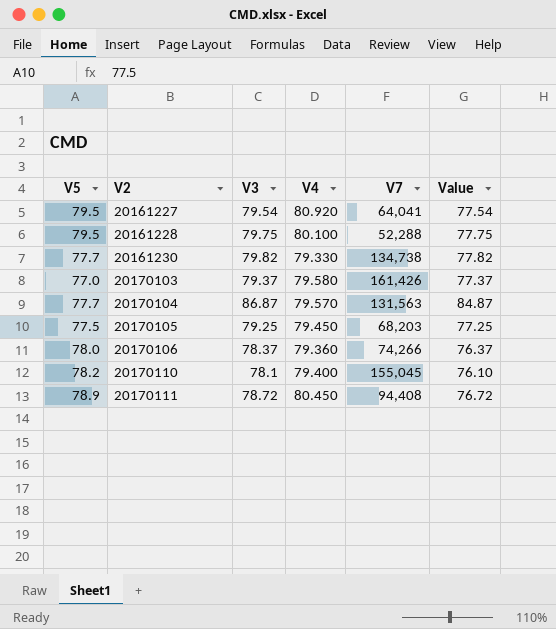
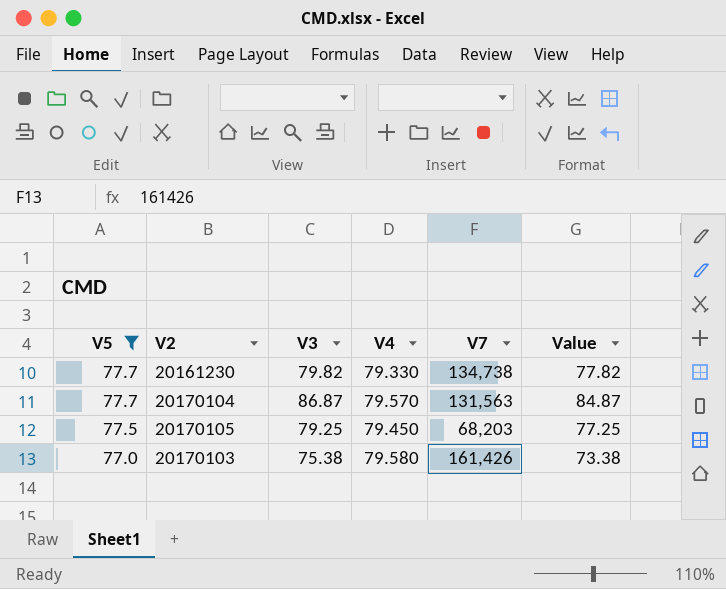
filter: none -> V5 <= 77.7
row order: V2 ascending -> V5 descending
20170103 | V3: 79.37 -> 75.38
20170103 | Value: 77.37 -> 73.38

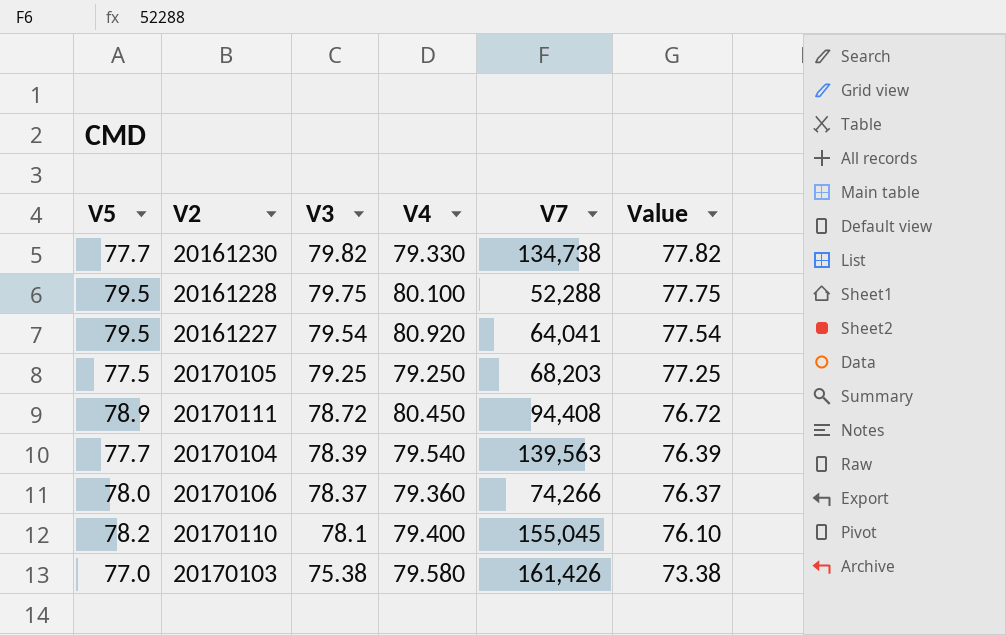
filter: V5 <= 77.7 -> none
row order: V5 descending -> V3 descending
20170105 | V4: 79.450 -> 79.250
20170104 | V3: 86.87 -> 78.39
20170104 | V4: 79.570 -> 79.540
20170104 | V7: 131,563 -> 139,563
20170104 | Value: 84.87 -> 76.39

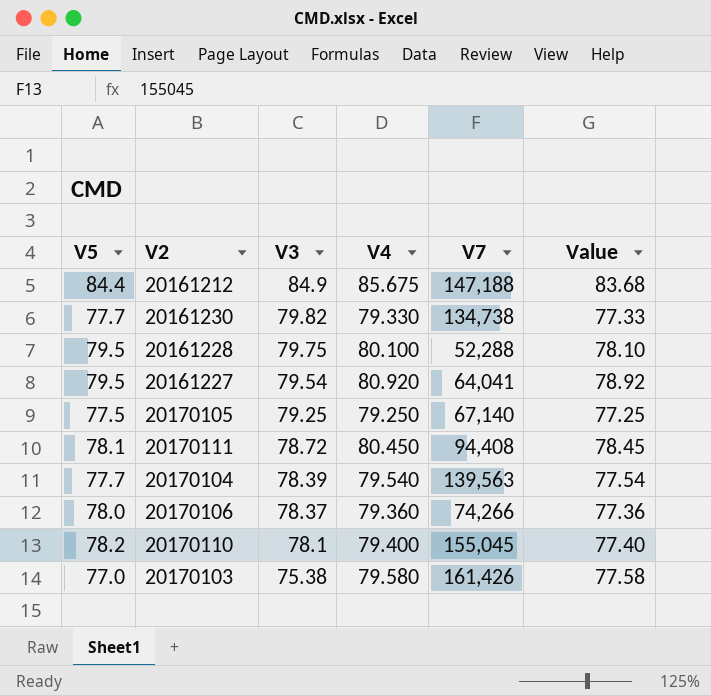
column Value | formula: [V3] - 2 -> [V4] - 2
row 20161212: none -> 84.4 | 84.9 | 85.675 | 147,188 | 83.68
20170105 | V7: 68,203 -> 67,140
20170111 | V5: 78.9 -> 78.1

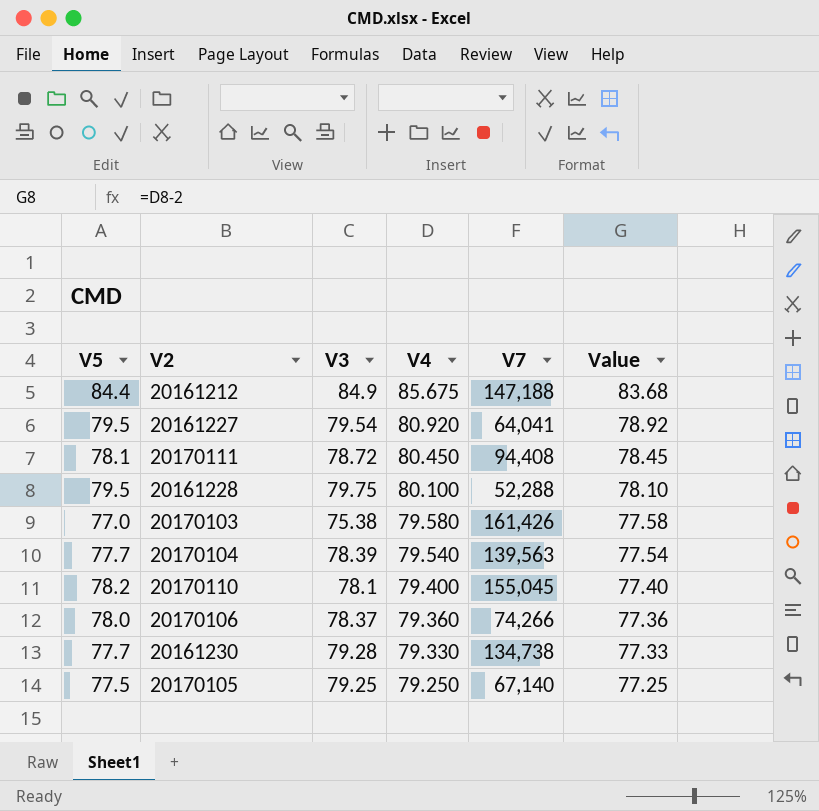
row order: V3 descending -> V4 descending
20161230 | V3: 79.82 -> 79.28

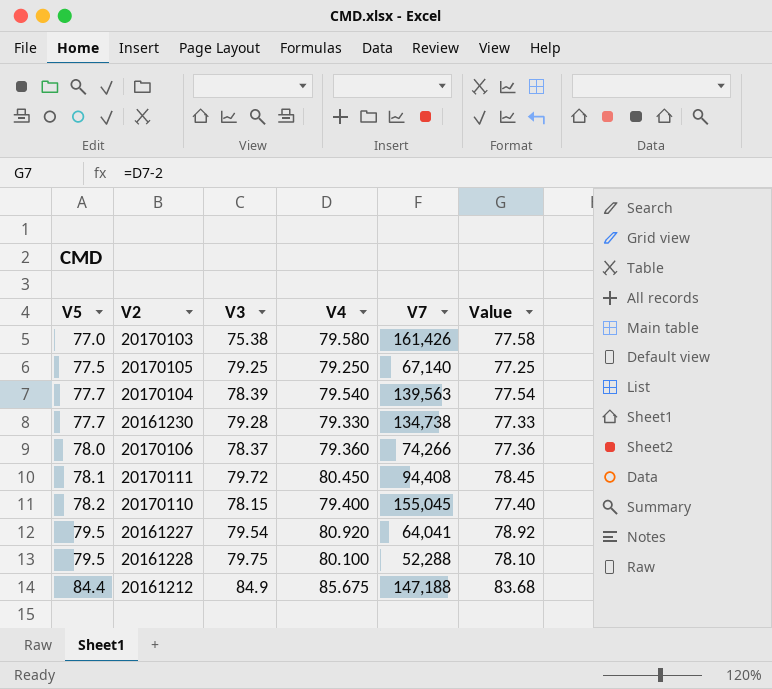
row order: V4 descending -> V5 ascending
20170111 | V3: 78.72 -> 79.72
20170110 | V3: 78.1 -> 78.15

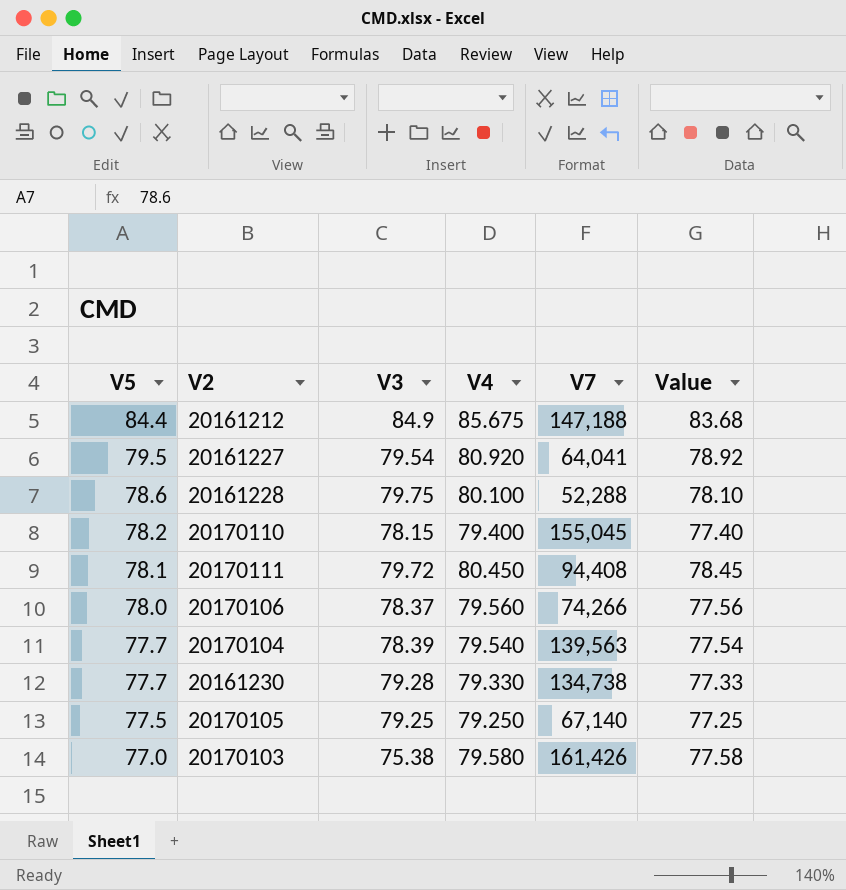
row order: V5 ascending -> V5 descending
20161228 | V5: 79.5 -> 78.6
20170106 | V4: 79.360 -> 79.560
20170106 | Value: 77.36 -> 77.56

